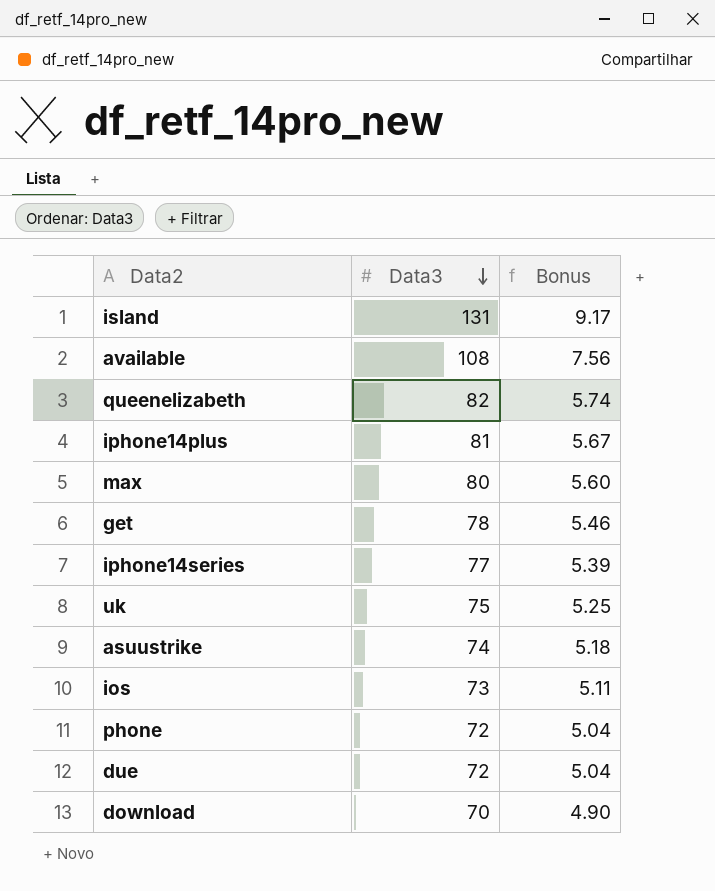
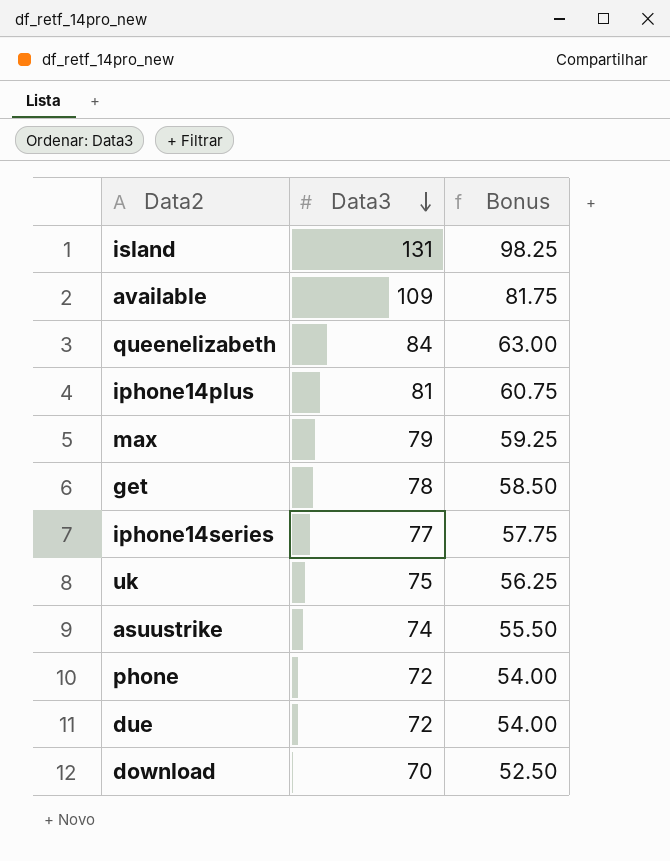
column Bonus | formula: [Data3] * 0.07 -> [Data3] * 0.75
row ios: 73 | 5.11 -> none
available | Data3: 108 -> 109
queenelizabeth | Data3: 82 -> 84
max | Data3: 80 -> 79

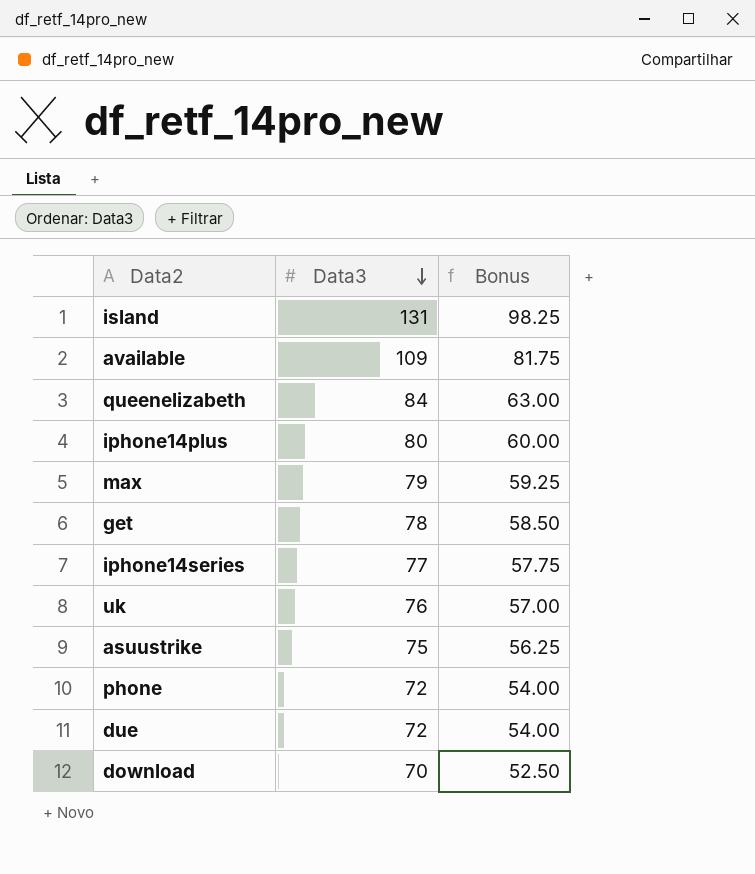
iphone14plus | Data3: 81 -> 80
iphone14plus | Bonus: 60.75 -> 60.00
uk | Data3: 75 -> 76
uk | Bonus: 56.25 -> 57.00
asuustrike | Data3: 74 -> 75
asuustrike | Bonus: 55.50 -> 56.25

